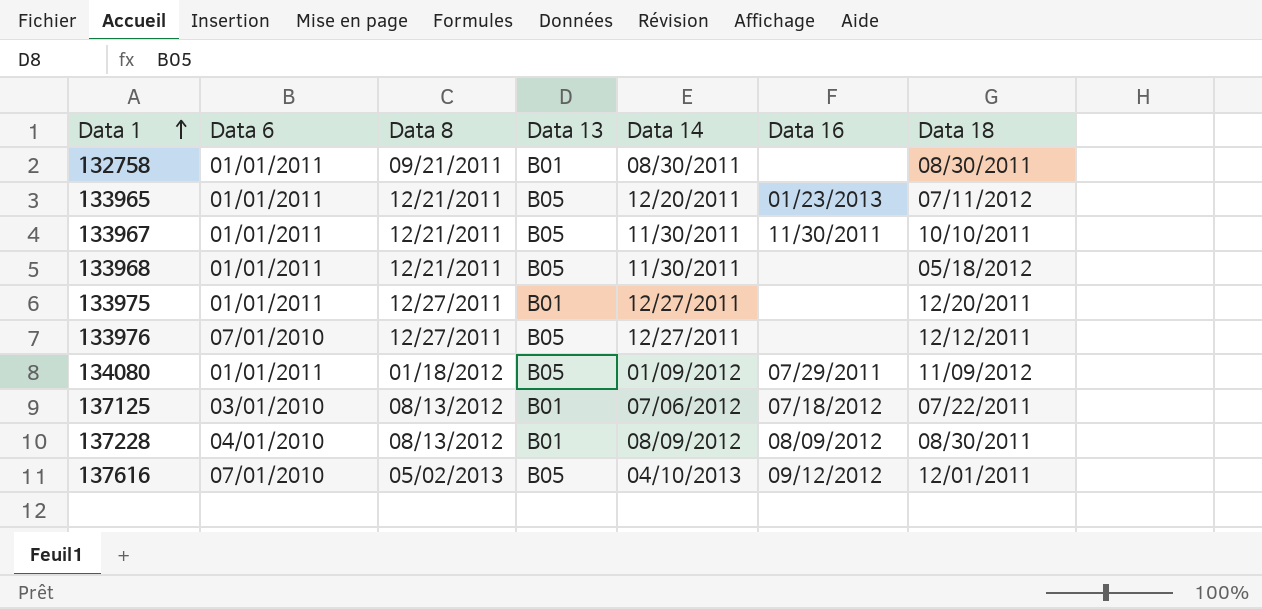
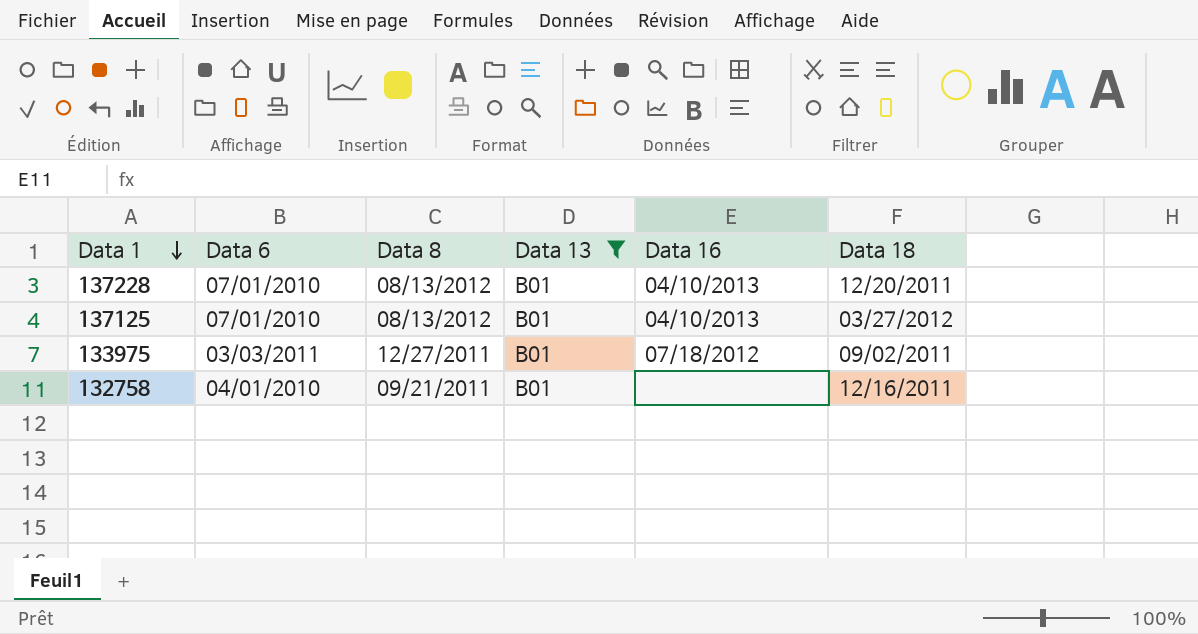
filter: none -> Data 13 = B01
row order: Data 1 ascending -> Data 1 descending
column Data 14 | position: 5 -> none
137228 | Data 6: 04/01/2010 -> 07/01/2010
137228 | Data 16: 08/09/2012 -> 04/10/2013
137228 | Data 18: 08/30/2011 -> 12/20/2011
137125 | Data 6: 03/01/2010 -> 07/01/2010
137125 | Data 16: 07/18/2012 -> 04/10/2013
137125 | Data 18: 07/22/2011 -> 03/27/2012
133975 | Data 6: 01/01/2011 -> 03/03/2011
133975 | Data 16: none -> 07/18/2012
133975 | Data 18: 12/20/2011 -> 09/02/2011
132758 | Data 6: 01/01/2011 -> 04/01/2010
132758 | Data 18: 08/30/2011 -> 12/16/2011

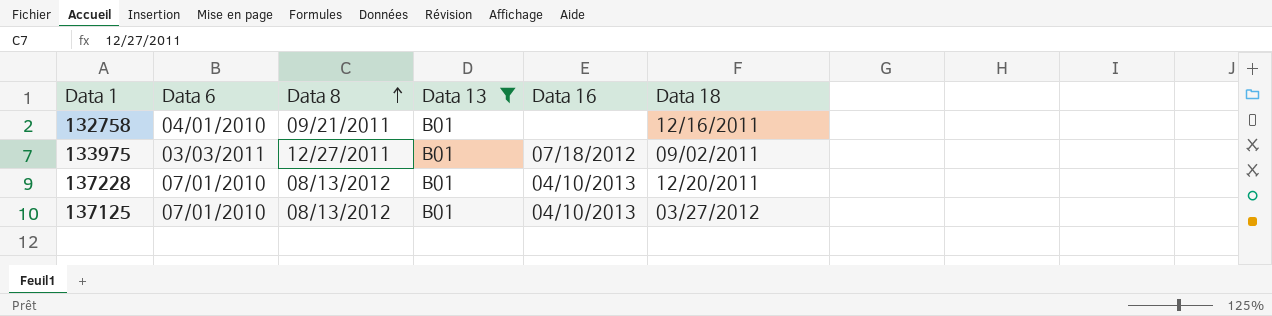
row order: Data 1 descending -> Data 8 ascending

